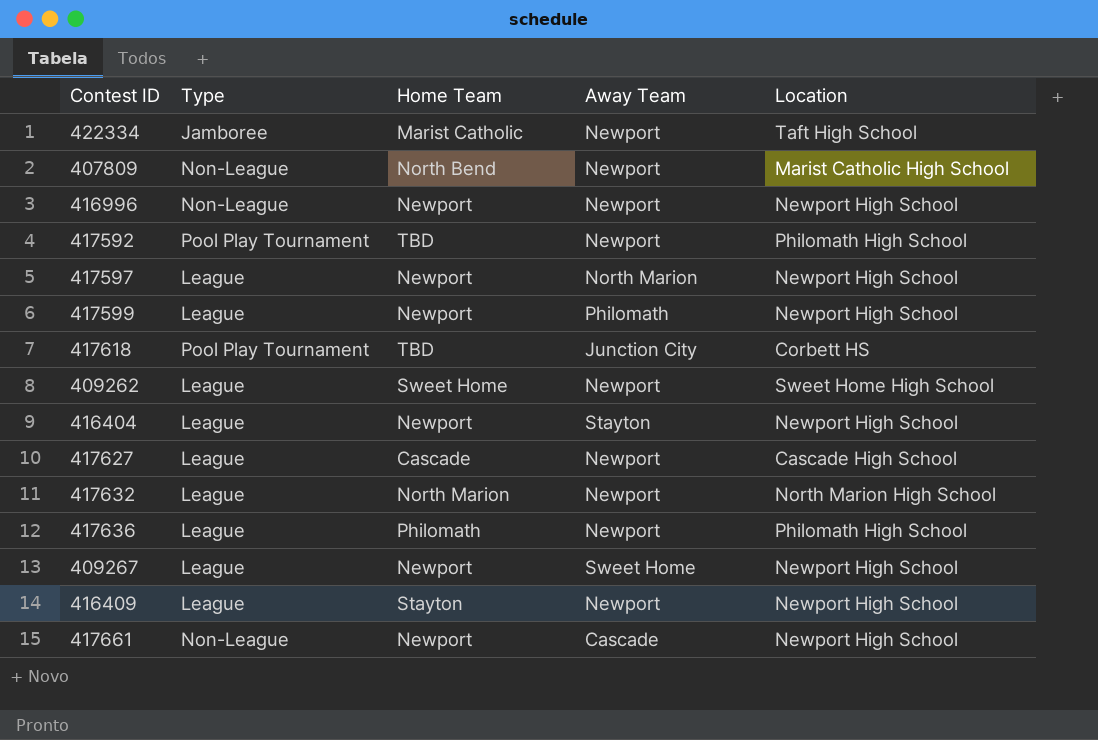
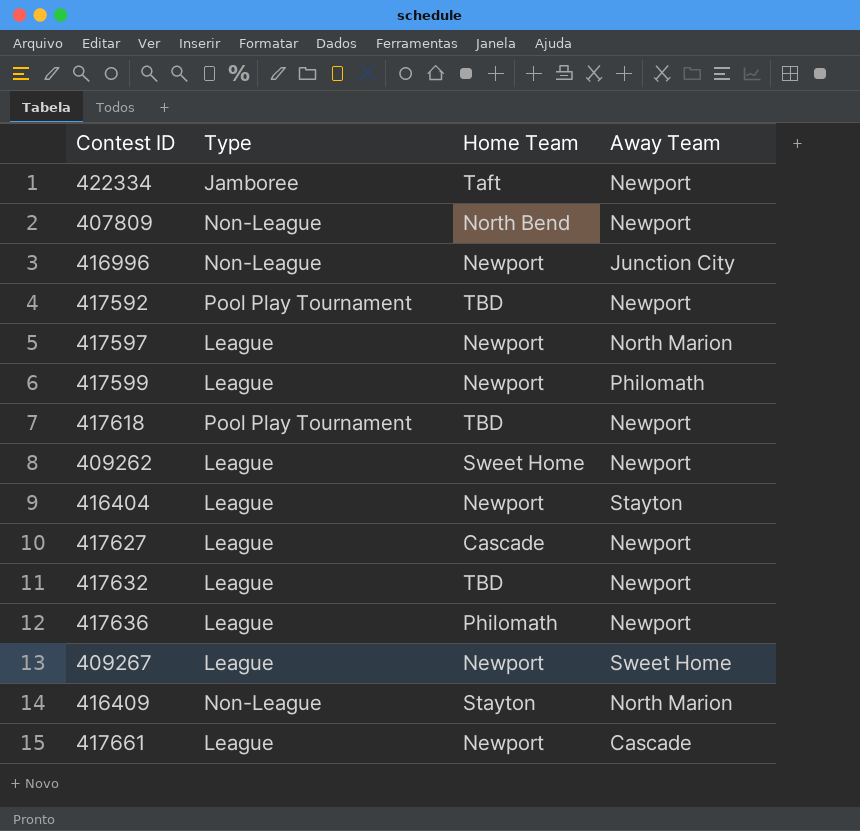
column Location | position: 5 -> none
422334 | Home Team: Marist Catholic -> Taft
416996 | Away Team: Newport -> Junction City
417618 | Away Team: Junction City -> Newport
417632 | Home Team: North Marion -> TBD
416409 | Type: League -> Non-League
416409 | Away Team: Newport -> North Marion
417661 | Type: Non-League -> League

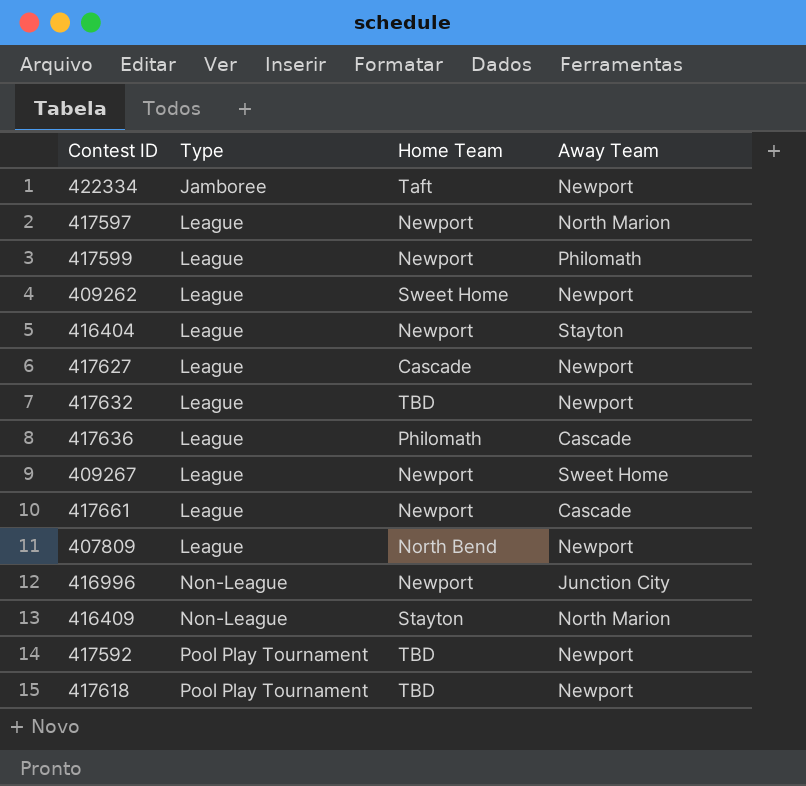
row order: none -> Type ascending
417636 | Away Team: Newport -> Cascade
407809 | Type: Non-League -> League

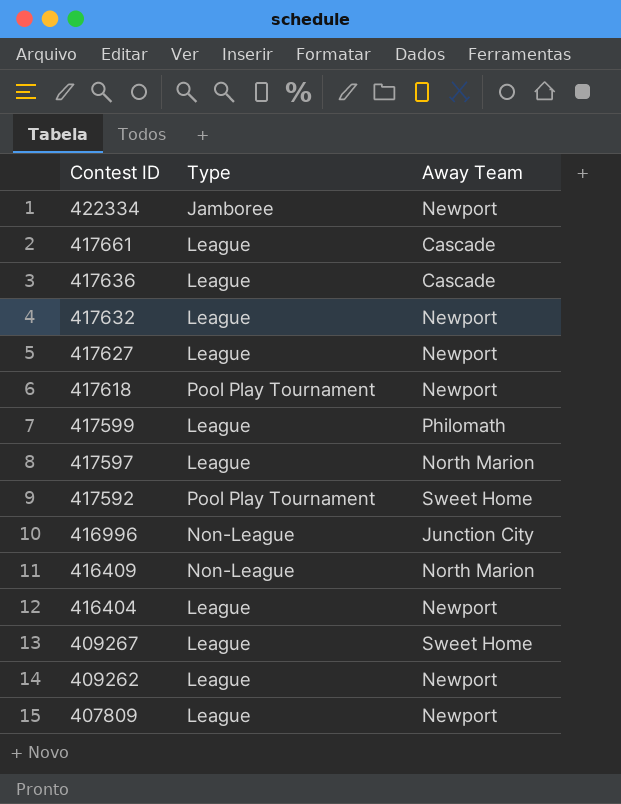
row order: Type ascending -> Contest ID descending
column Home Team | position: 3 -> none
417592 | Away Team: Newport -> Sweet Home
416404 | Away Team: Stayton -> Newport

